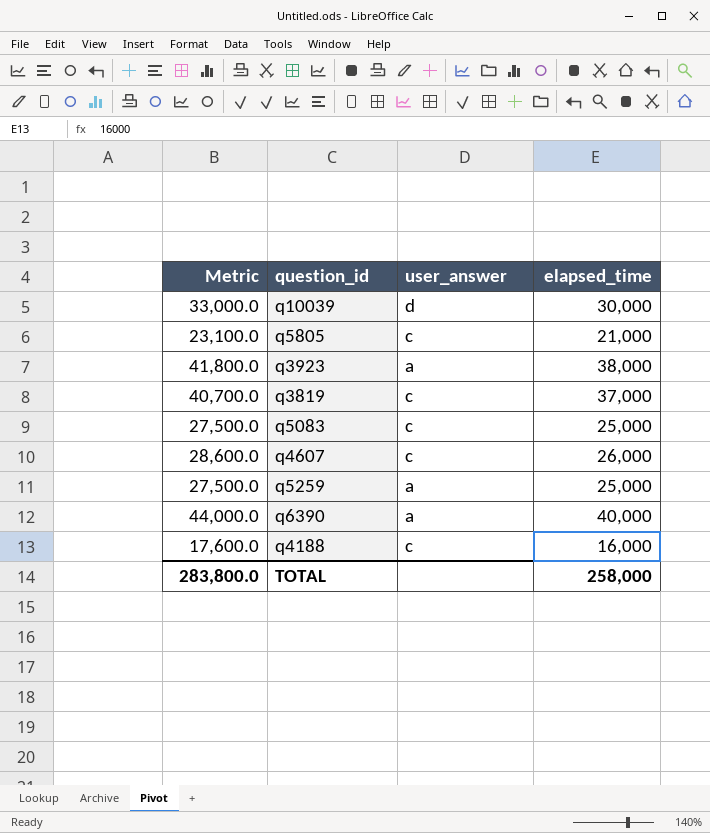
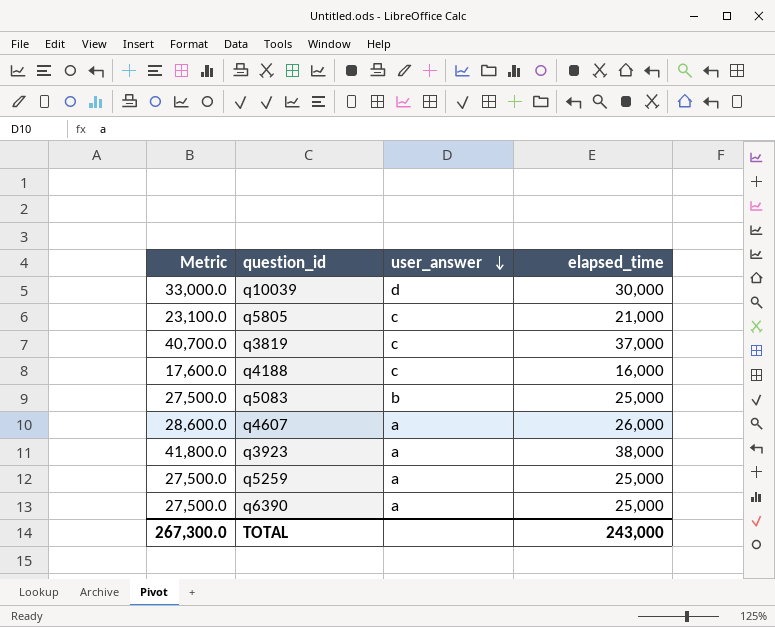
row order: none -> user_answer descending
q5083 | user_answer: c -> b
q4607 | user_answer: c -> a
q6390 | Metric: 44,000.0 -> 27,500.0
q6390 | elapsed_time: 40,000 -> 25,000
TOTAL | Metric: 283,800.0 -> 267,300.0
TOTAL | elapsed_time: 258,000 -> 243,000

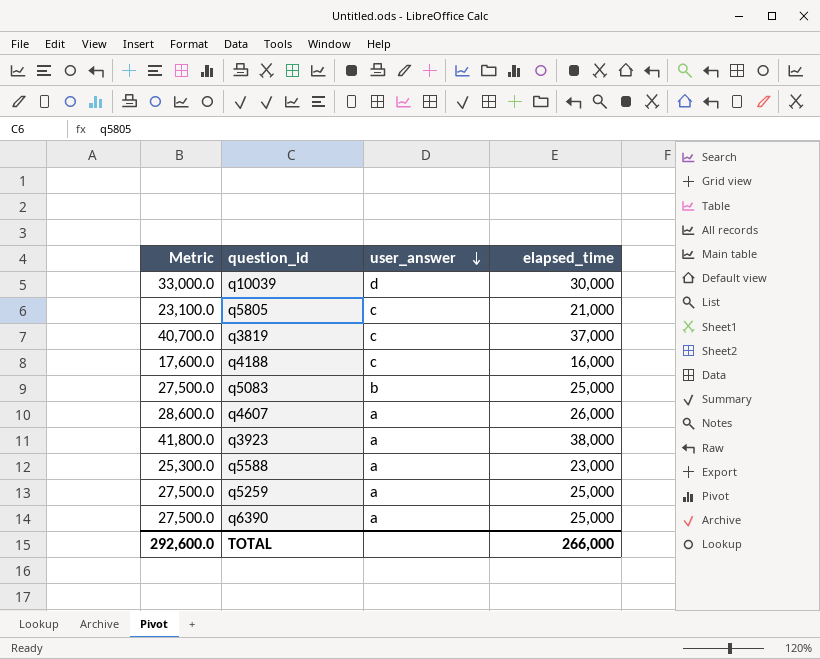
row q5588: none -> 25,300.0 | a | 23,000
TOTAL | Metric: 267,300.0 -> 292,600.0
TOTAL | elapsed_time: 243,000 -> 266,000

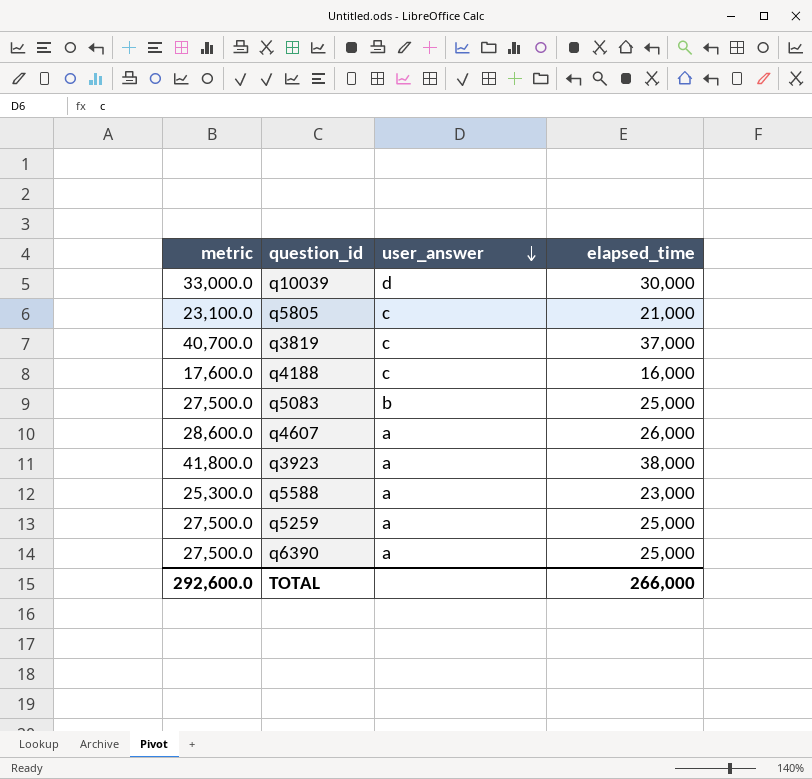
column name: Metric -> metric

